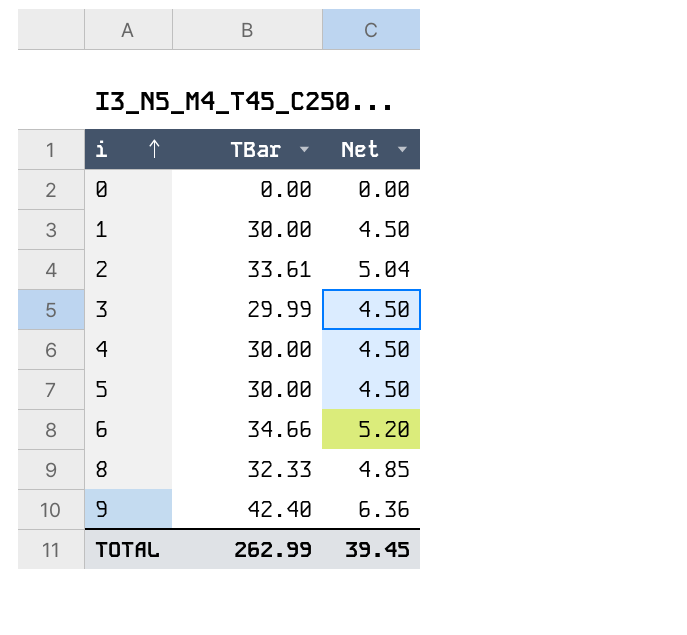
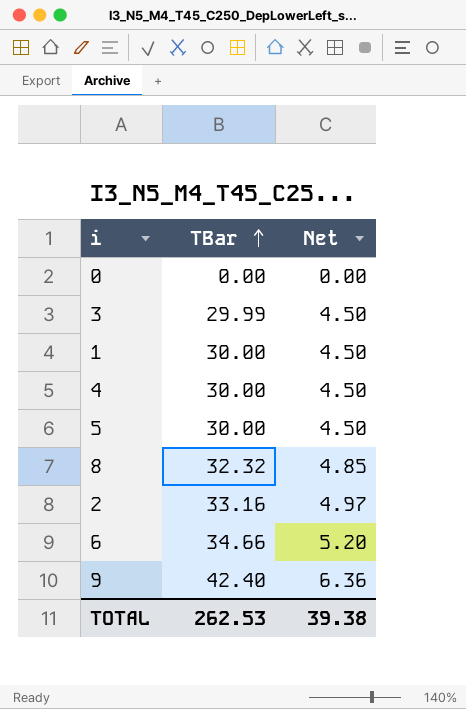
row order: i ascending -> TBar ascending
8 | TBar: 32.33 -> 32.32
2 | TBar: 33.61 -> 33.16
2 | Net: 5.04 -> 4.97
TOTAL | TBar: 262.99 -> 262.53
TOTAL | Net: 39.45 -> 39.38

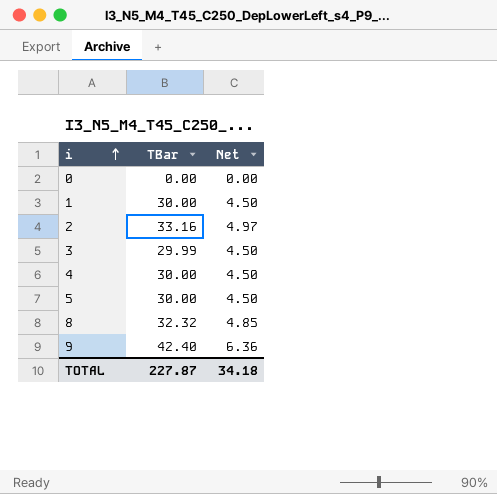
row order: TBar ascending -> i ascending
row 6: 34.66 | 5.20 -> none
TOTAL | TBar: 262.53 -> 227.87
TOTAL | Net: 39.38 -> 34.18

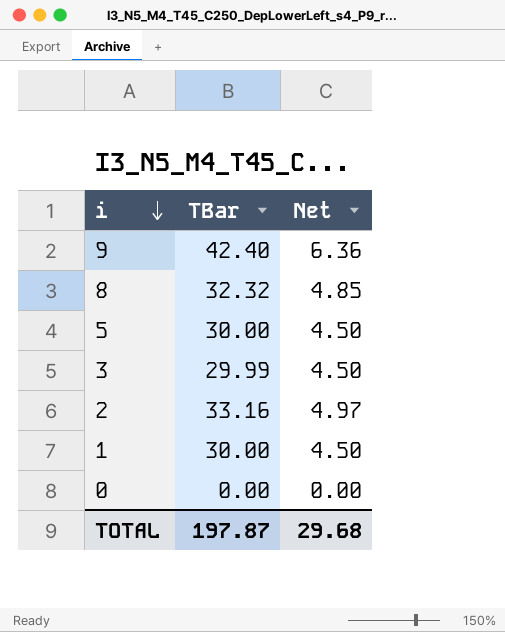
row order: i ascending -> i descending
row 4: 30.00 | 4.50 -> none
TOTAL | TBar: 227.87 -> 197.87
TOTAL | Net: 34.18 -> 29.68

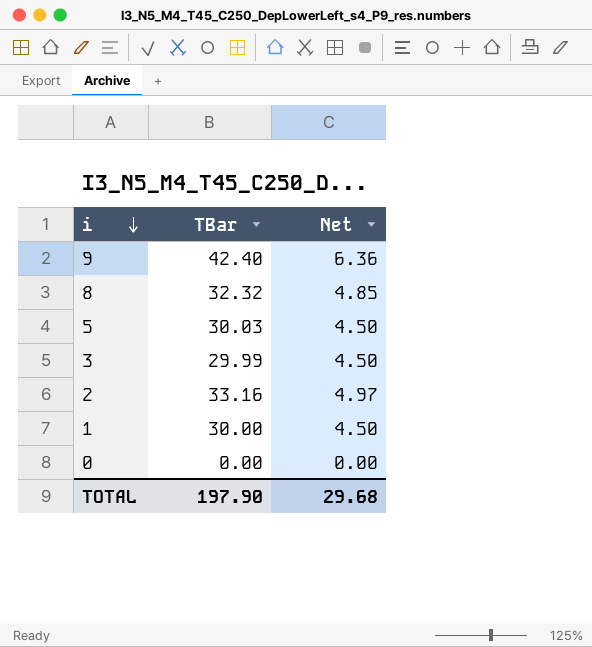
5 | TBar: 30.00 -> 30.03
TOTAL | TBar: 197.87 -> 197.90

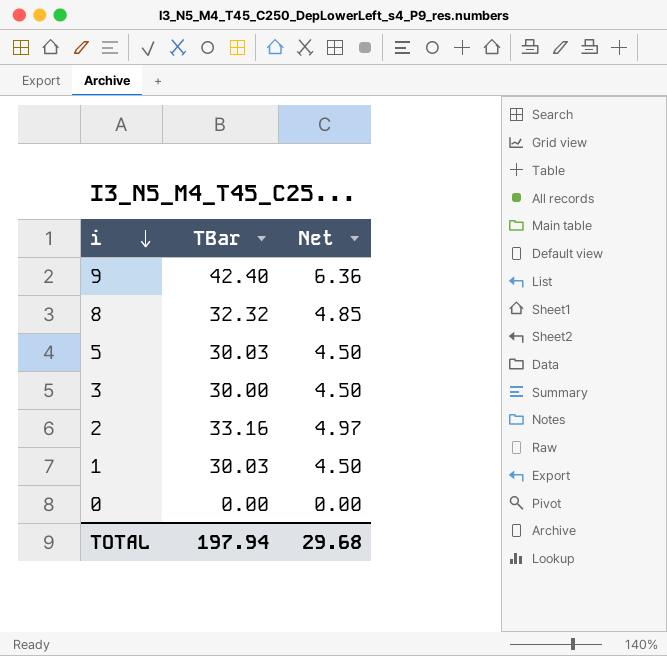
3 | TBar: 29.99 -> 30.00
1 | TBar: 30.00 -> 30.03
TOTAL | TBar: 197.90 -> 197.94

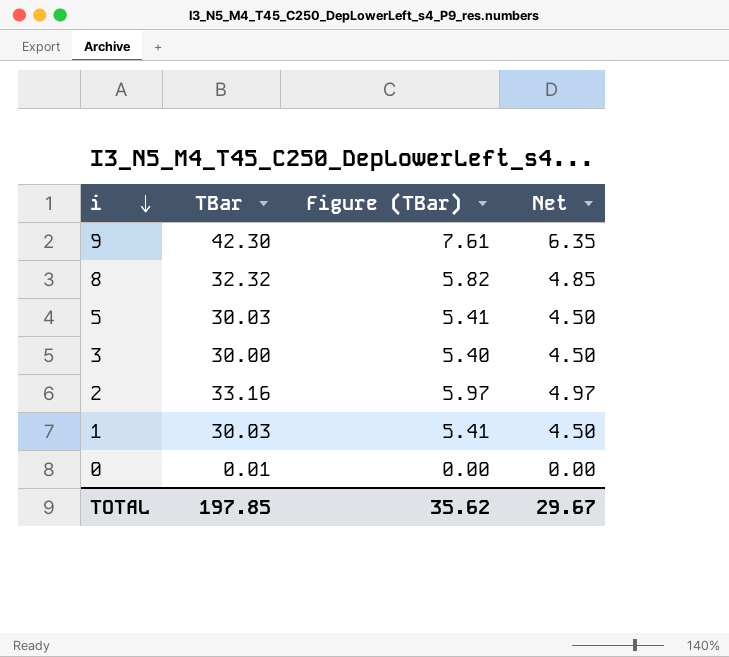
column Figure (TBar) | formula: none -> [TBar] * 0.18
9 | TBar: 42.40 -> 42.30
9 | Net: 6.36 -> 6.35
0 | TBar: 0.00 -> 0.01
TOTAL | TBar: 197.94 -> 197.85
TOTAL | Net: 29.68 -> 29.67

